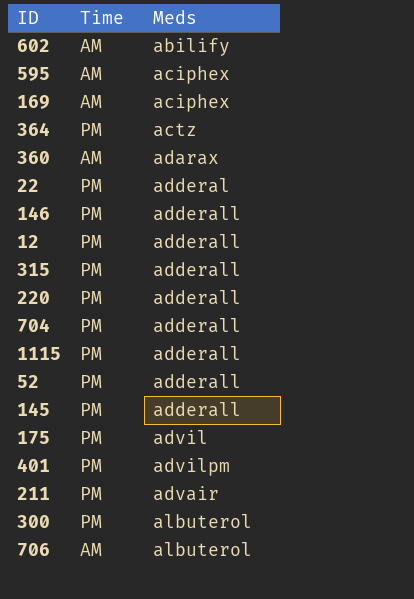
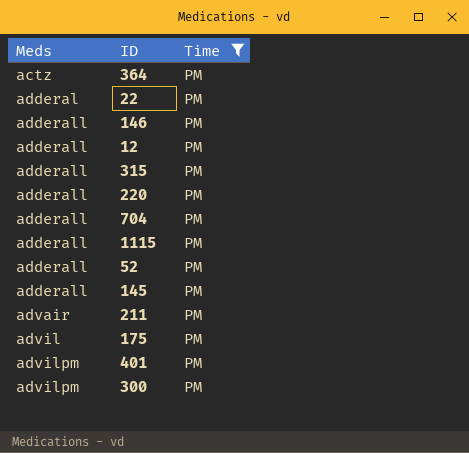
filter: none -> Time = PM
row order: none -> Meds ascending
column Meds | position: 3 -> 1
300 | Meds: albuterol -> advilpm

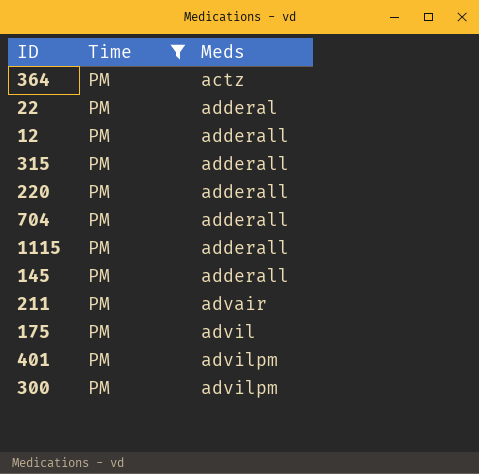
column Meds | position: 1 -> 3
row 146: adderall | PM -> none
row 52: adderall | PM -> none

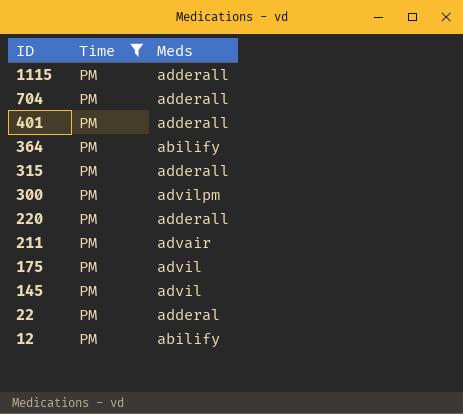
row order: Meds ascending -> ID descending
401 | Meds: advilpm -> adderall
364 | Meds: actz -> abilify
145 | Meds: adderall -> advil
12 | Meds: adderall -> abilify

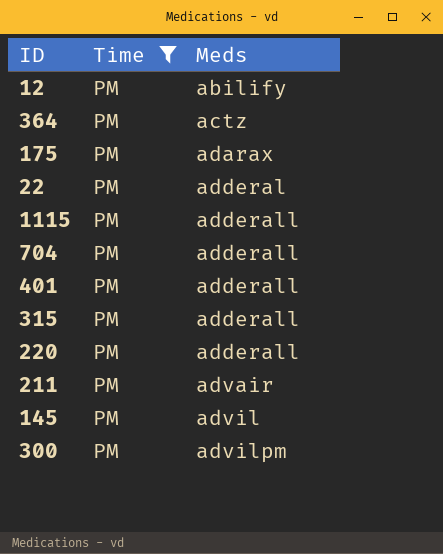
row order: ID descending -> Meds ascending
364 | Meds: abilify -> actz
175 | Meds: advil -> adarax

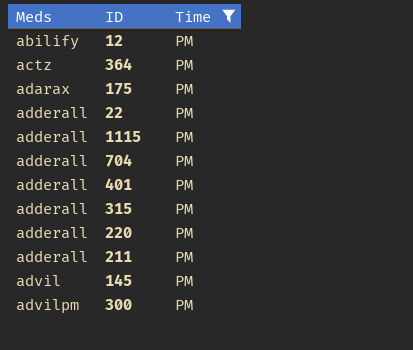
column Meds | position: 3 -> 1
22 | Meds: adderal -> adderall
211 | Meds: advair -> adderall

